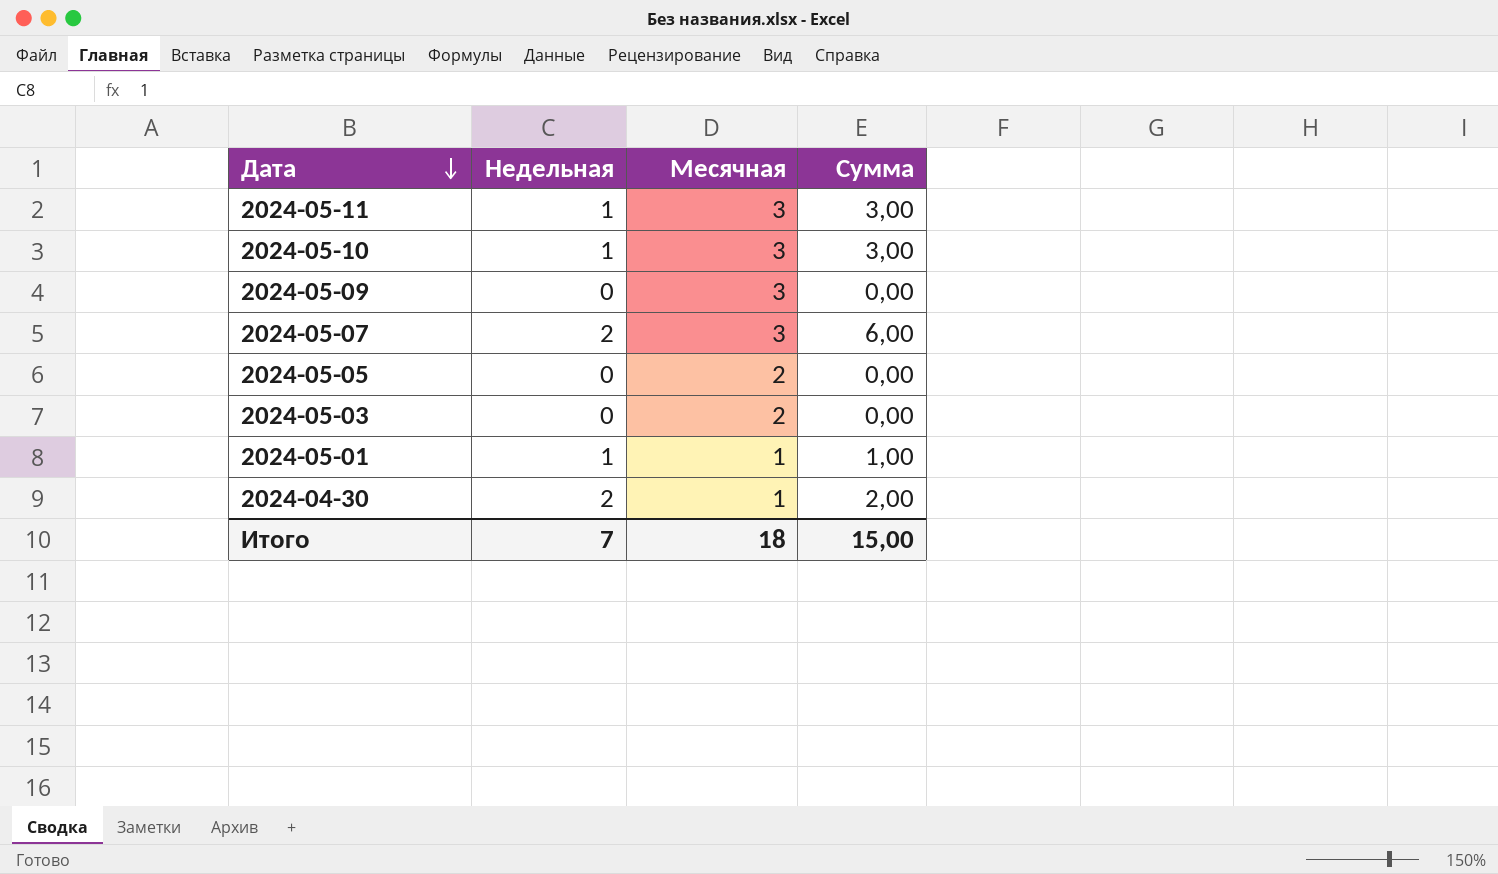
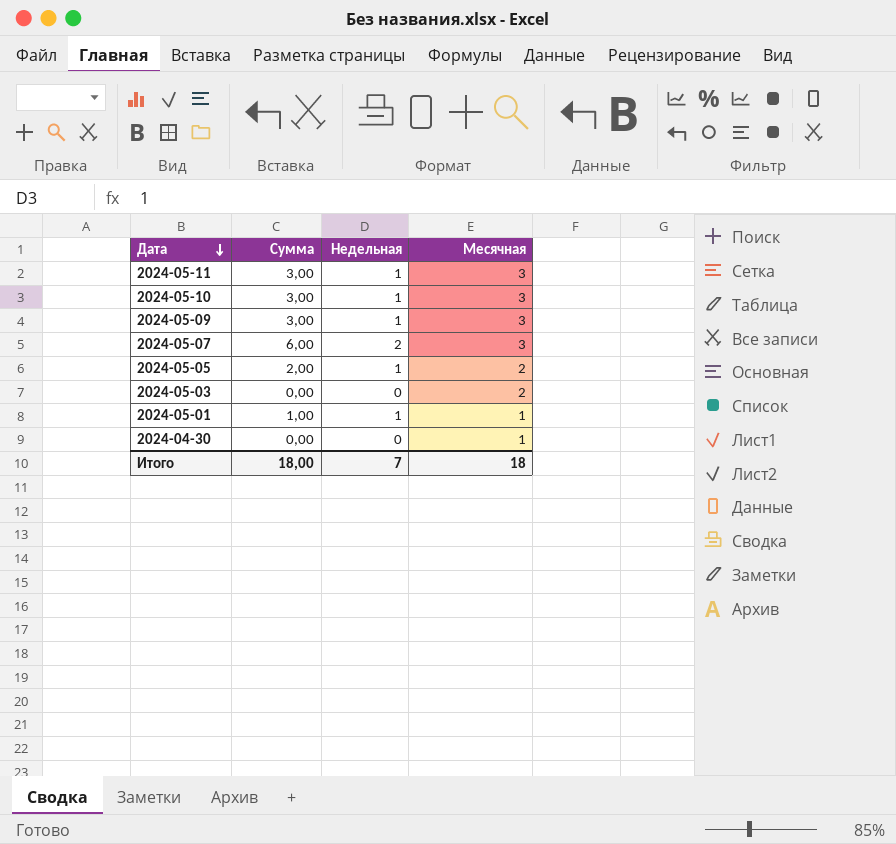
column Сумма | position: 4 -> 2
2024-05-09 | Сумма: 0,00 -> 3,00
2024-05-09 | Недельная: 0 -> 1
2024-05-05 | Сумма: 0,00 -> 2,00
2024-05-05 | Недельная: 0 -> 1
2024-04-30 | Сумма: 2,00 -> 0,00
2024-04-30 | Недельная: 2 -> 0
Итого | Сумма: 15,00 -> 18,00

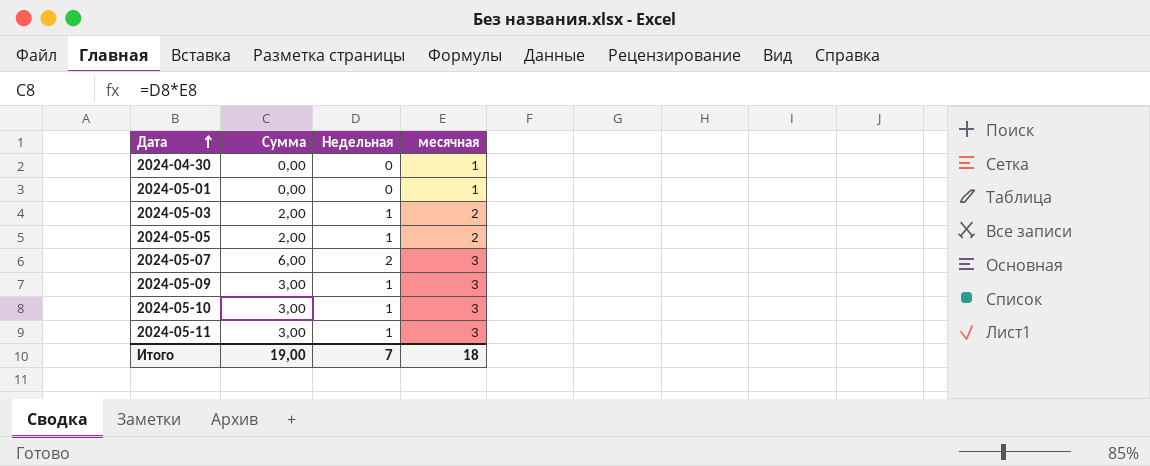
row order: Дата descending -> Дата ascending
column name: Месячная -> месячная
2024-05-01 | Сумма: 1,00 -> 0,00
2024-05-01 | Недельная: 1 -> 0
2024-05-03 | Сумма: 0,00 -> 2,00
2024-05-03 | Недельная: 0 -> 1
Итого | Сумма: 18,00 -> 19,00

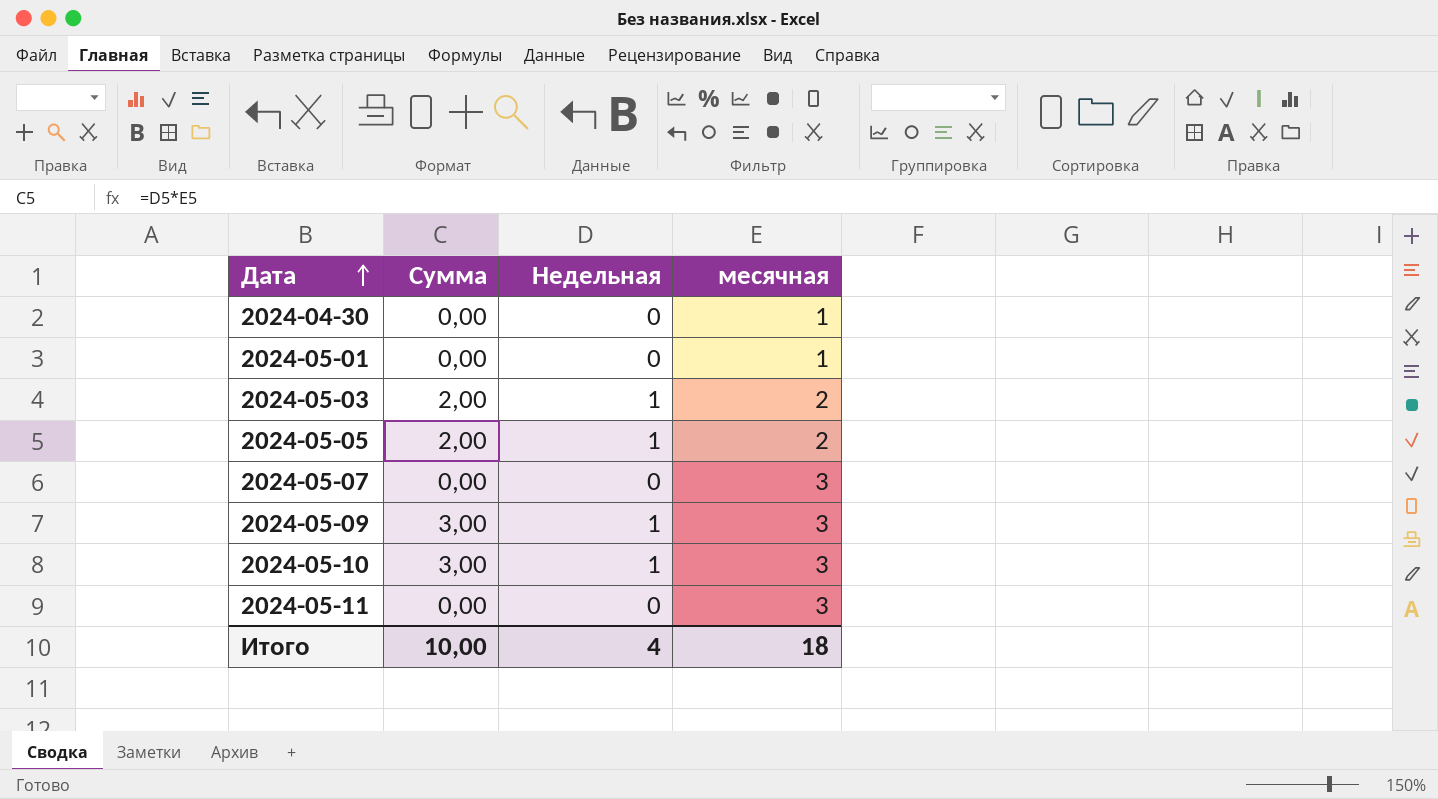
2024-05-07 | Сумма: 6,00 -> 0,00
2024-05-07 | Недельная: 2 -> 0
2024-05-11 | Сумма: 3,00 -> 0,00
2024-05-11 | Недельная: 1 -> 0
Итого | Сумма: 19,00 -> 10,00
Итого | Недельная: 7 -> 4

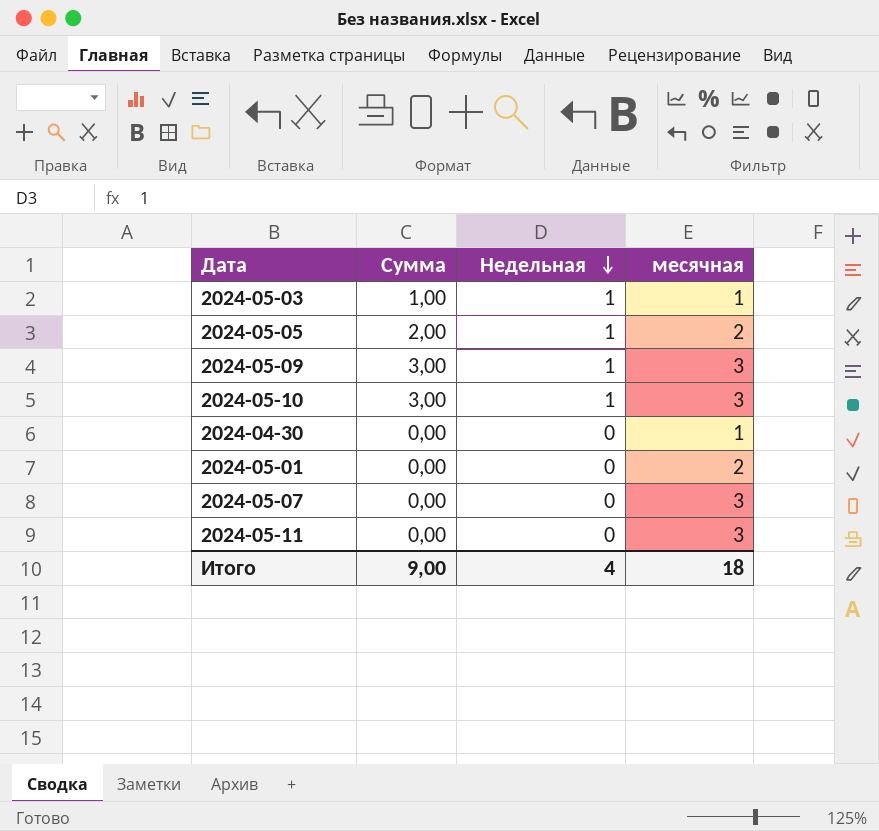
row order: Дата ascending -> Недельная descending
2024-05-03 | Сумма: 2,00 -> 1,00
2024-05-03 | месячная: 2 -> 1
2024-05-01 | месячная: 1 -> 2
Итого | Сумма: 10,00 -> 9,00

